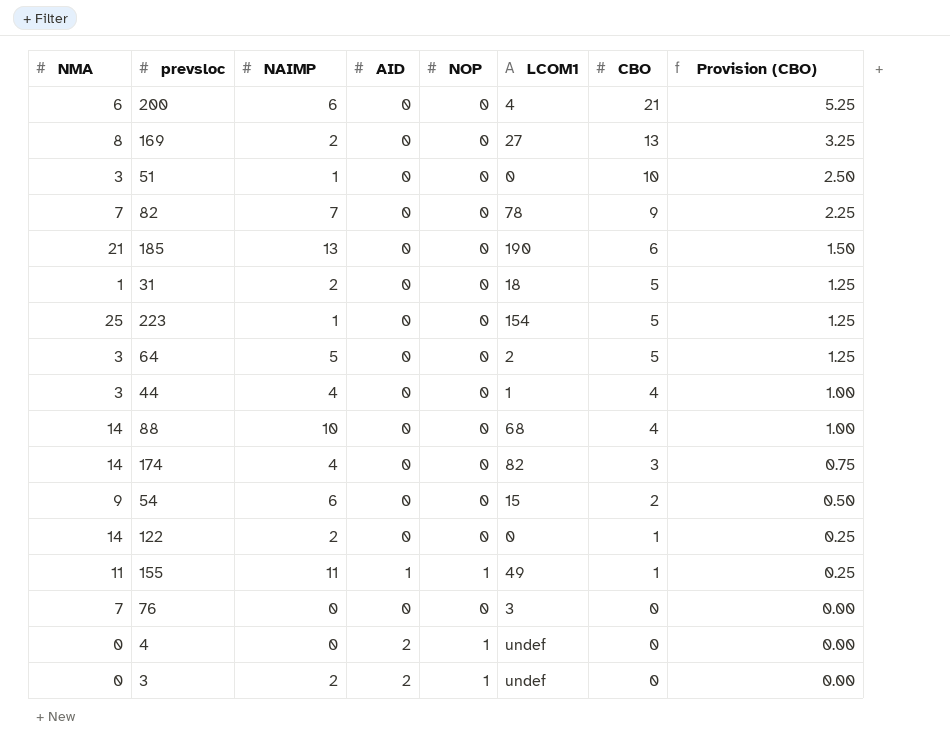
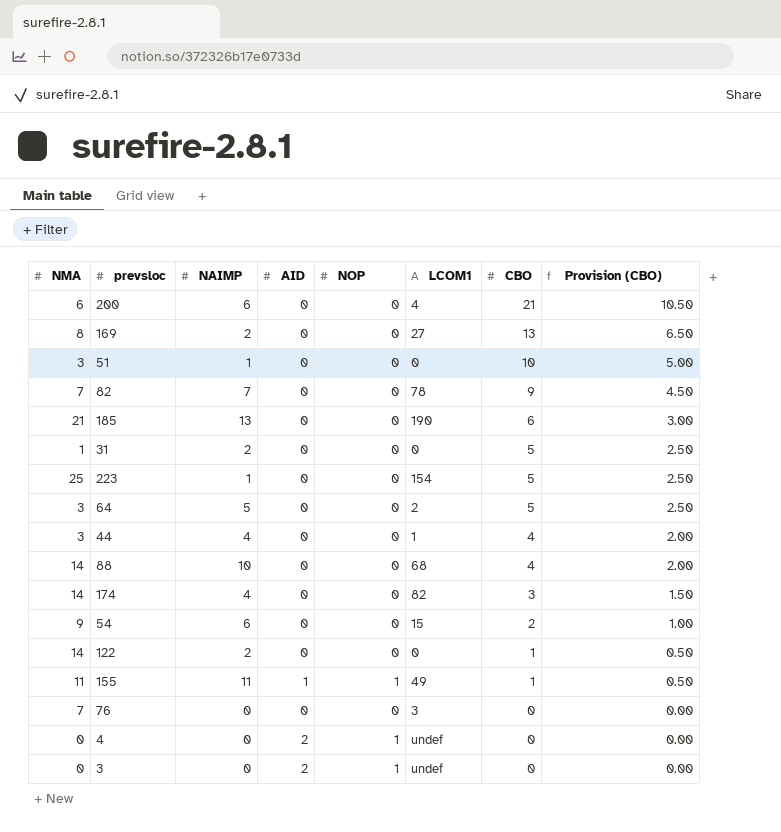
column Provision (CBO) | formula: [CBO] * 0.25 -> [CBO] * 0.5
31 | LCOM1: 18 -> 0
3 | NAIMP: 2 -> 0

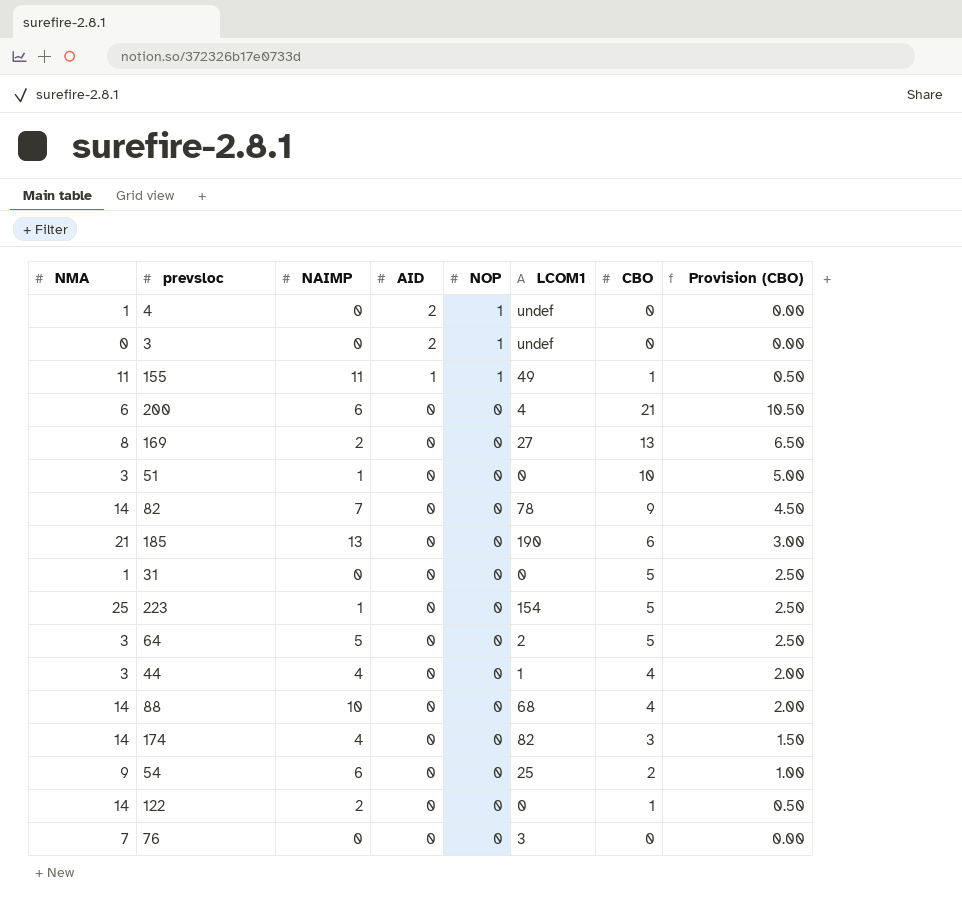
row order: CBO descending -> AID descending
4 | NMA: 0 -> 1
82 | NMA: 7 -> 14
31 | NAIMP: 2 -> 0
54 | LCOM1: 15 -> 25

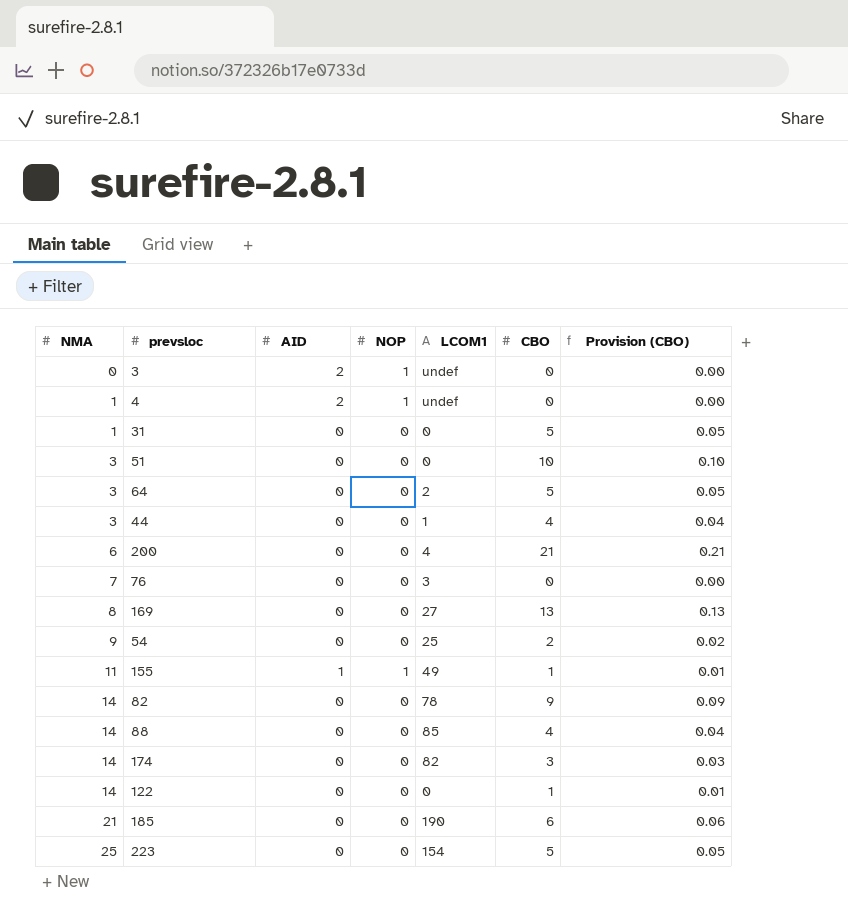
row order: AID descending -> NMA ascending
column NAIMP | position: 3 -> none
column Provision (CBO) | formula: [CBO] * 0.5 -> [CBO] * 0.01
88 | LCOM1: 68 -> 85

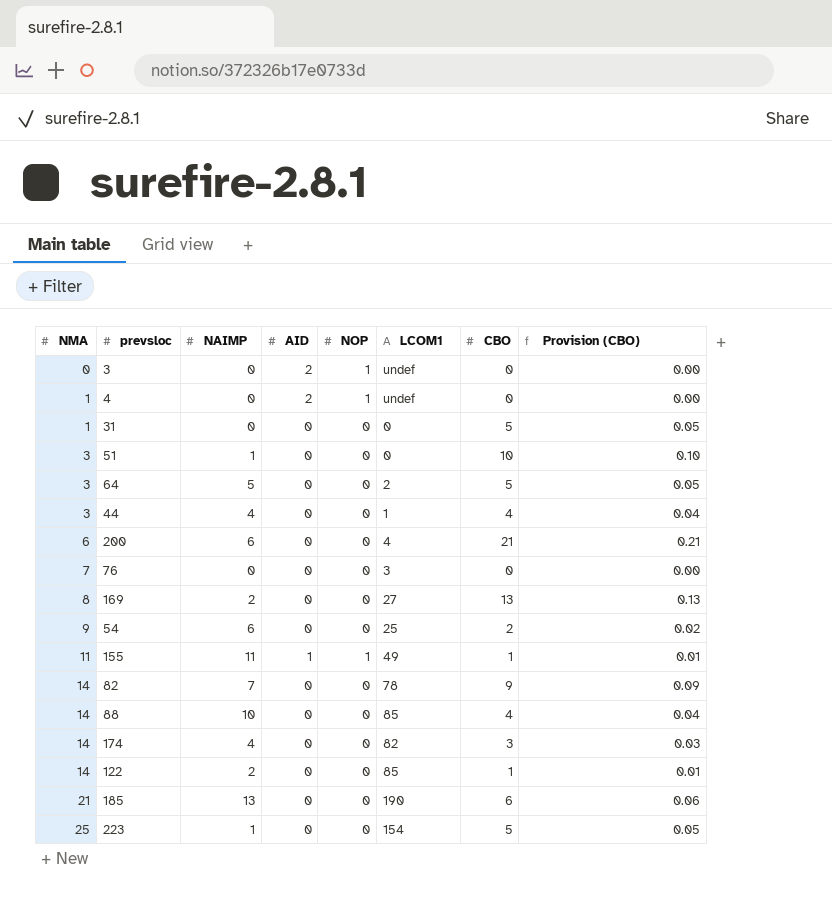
column NAIMP | position: none -> 3
122 | LCOM1: 0 -> 85

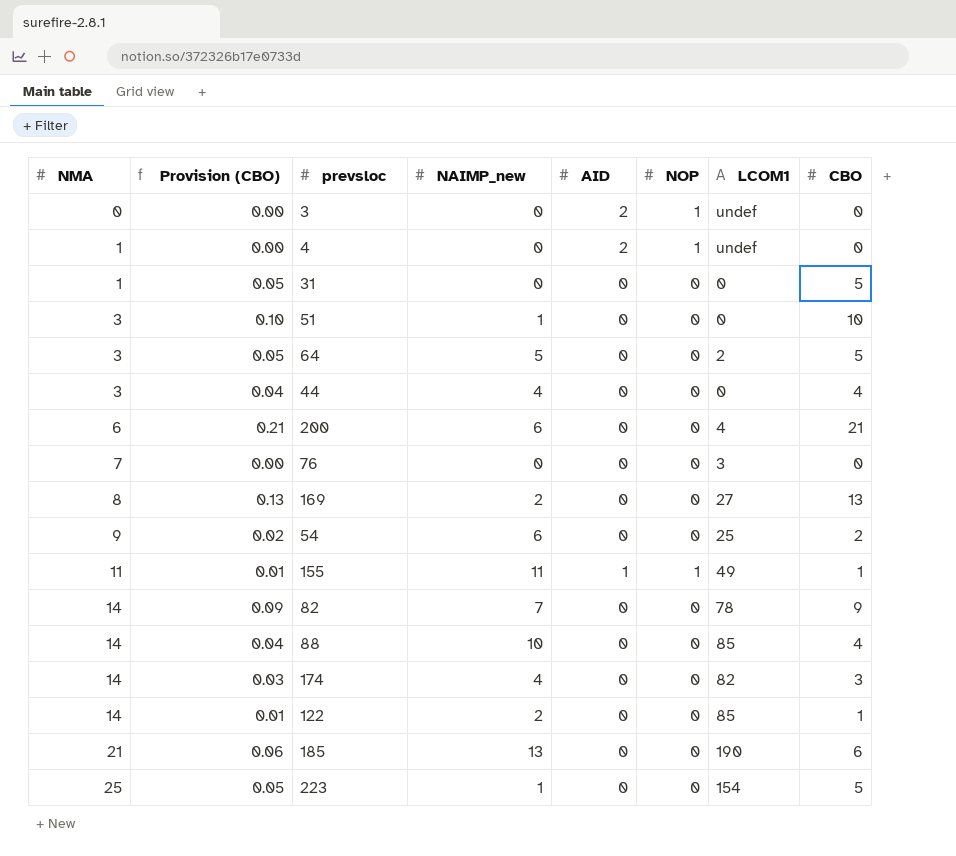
column Provision (CBO) | position: 8 -> 2
column name: NAIMP -> NAIMP_new
44 | LCOM1: 1 -> 0

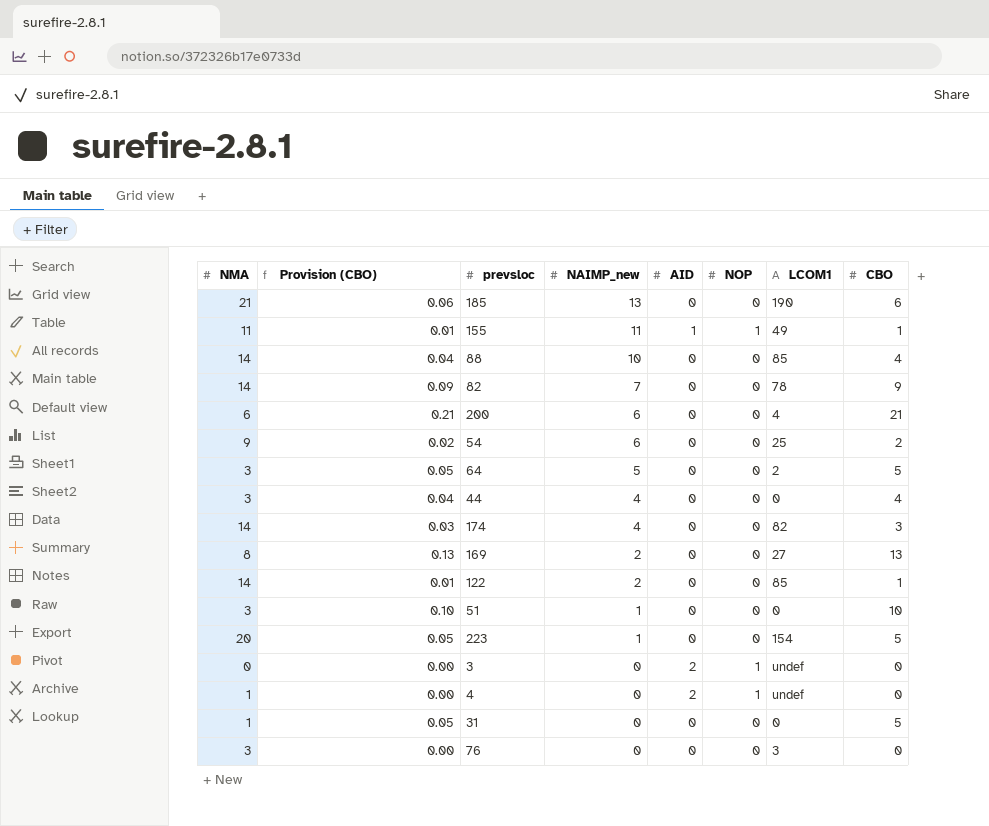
row order: NMA ascending -> NAIMP_new descending
223 | NMA: 25 -> 20
76 | NMA: 7 -> 3

